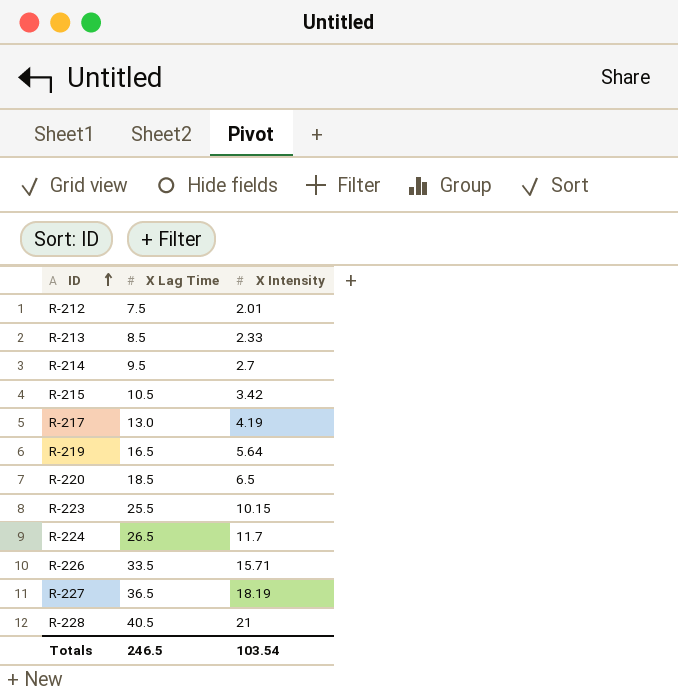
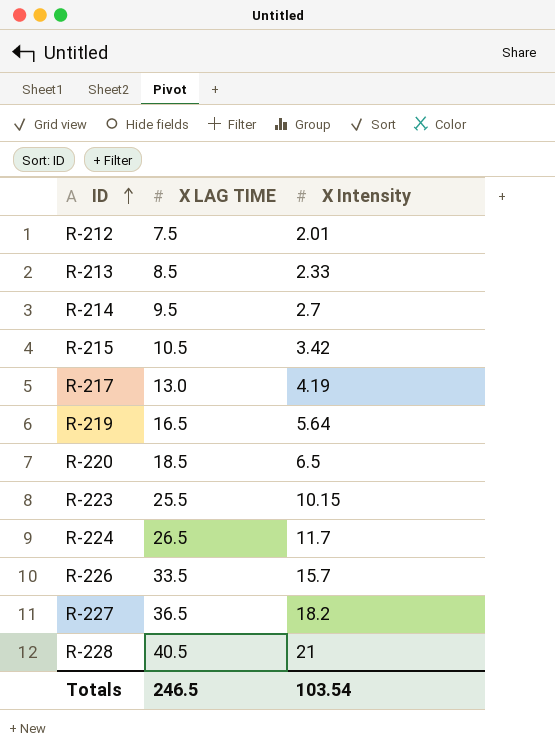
column name: X Lag Time -> X LAG TIME
R-226 | X Intensity: 15.71 -> 15.7
R-227 | X Intensity: 18.19 -> 18.2

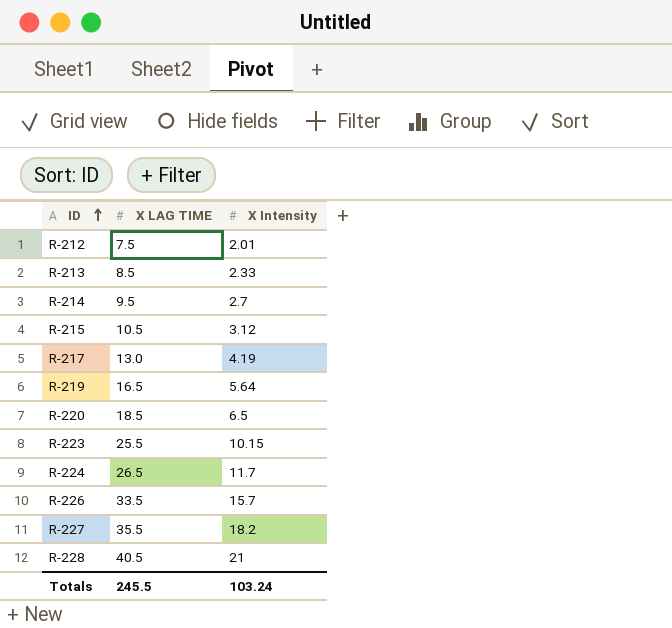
R-215 | X Intensity: 3.42 -> 3.12
R-227 | X LAG TIME: 36.5 -> 35.5
Totals | X LAG TIME: 246.5 -> 245.5
Totals | X Intensity: 103.54 -> 103.24

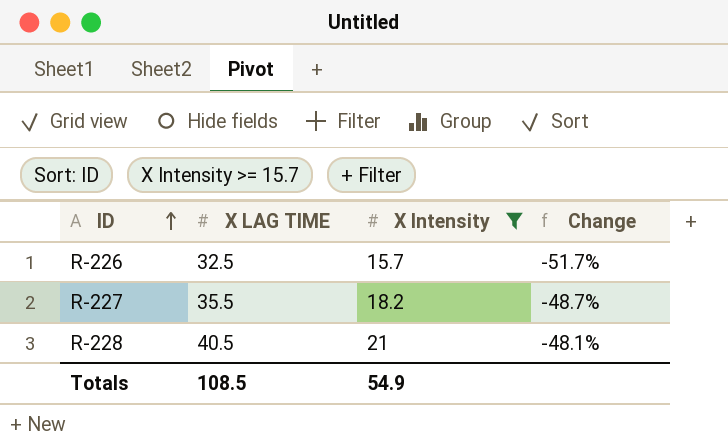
filter: none -> X Intensity >= 15.7
column Change | formula: none -> ([X Intensity] - [X LAG TIME]) / [X LAG TIME]
R-226 | X LAG TIME: 33.5 -> 32.5
Totals | X LAG TIME: 245.5 -> 108.5
Totals | X Intensity: 103.24 -> 54.9

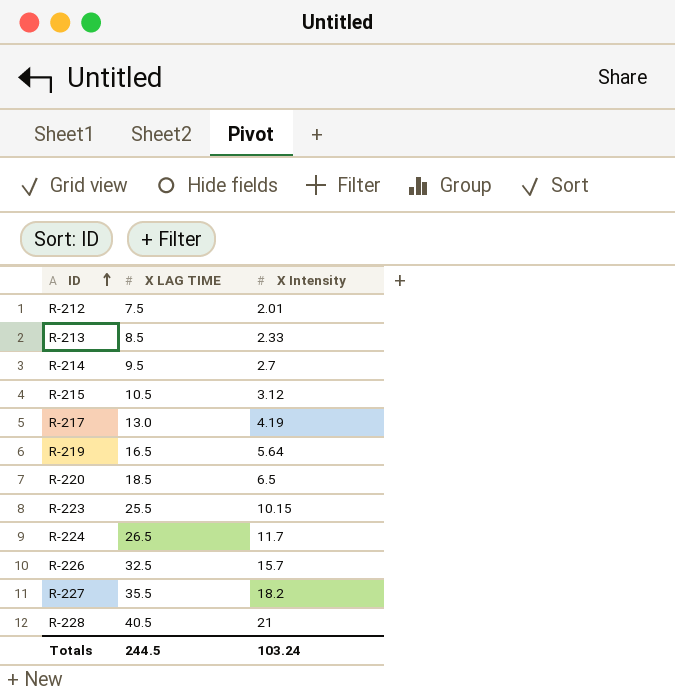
filter: X Intensity >= 15.7 -> none
column Change | formula: ([X Intensity] - [X LAG TIME]) / [X LAG TIME] -> none
Totals | X LAG TIME: 108.5 -> 244.5
Totals | X Intensity: 54.9 -> 103.24

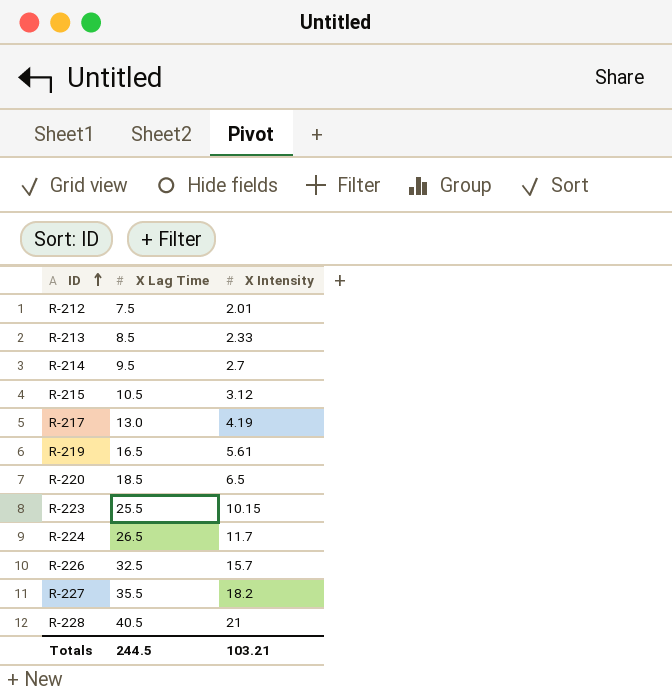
column name: X LAG TIME -> X Lag Time
R-219 | X Intensity: 5.64 -> 5.61
Totals | X Intensity: 103.24 -> 103.21

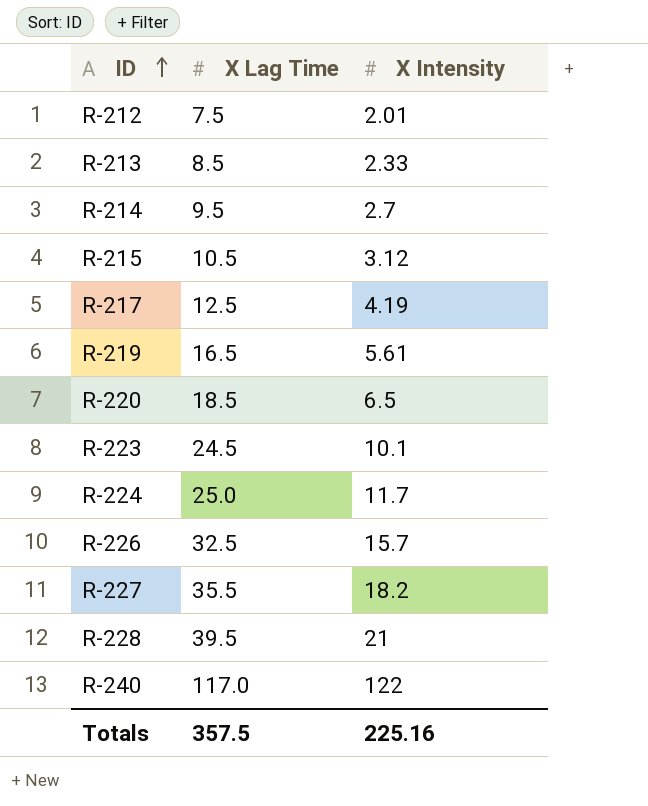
R-217 | X Lag Time: 13.0 -> 12.5
R-223 | X Lag Time: 25.5 -> 24.5
R-223 | X Intensity: 10.15 -> 10.1
R-224 | X Lag Time: 26.5 -> 25.0
R-228 | X Lag Time: 40.5 -> 39.5
row R-240: none -> 117.0 | 122
Totals | X Lag Time: 244.5 -> 357.5
Totals | X Intensity: 103.21 -> 225.16

